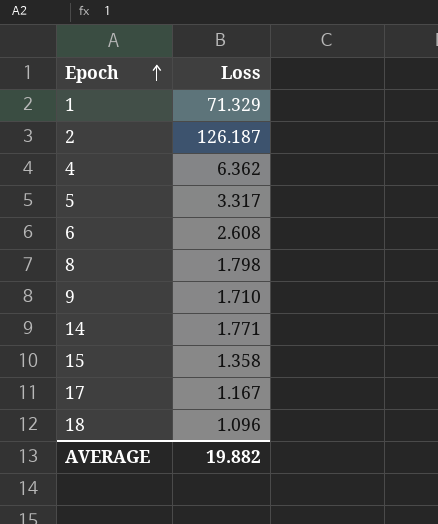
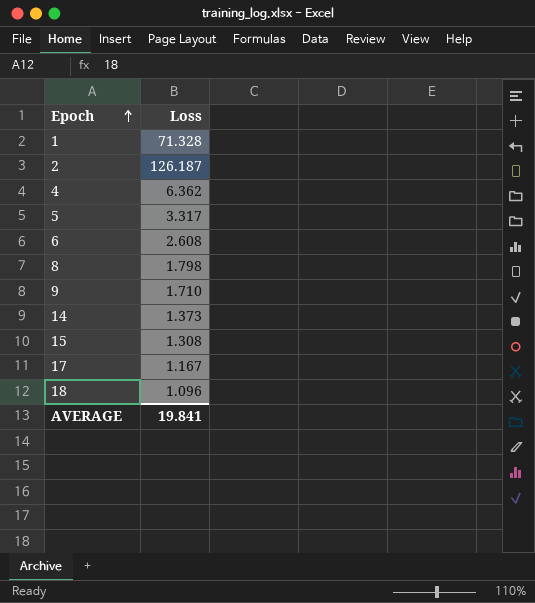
1 | Loss: 71.329 -> 71.328
14 | Loss: 1.771 -> 1.373
15 | Loss: 1.358 -> 1.308
AVERAGE | Loss: 19.882 -> 19.841

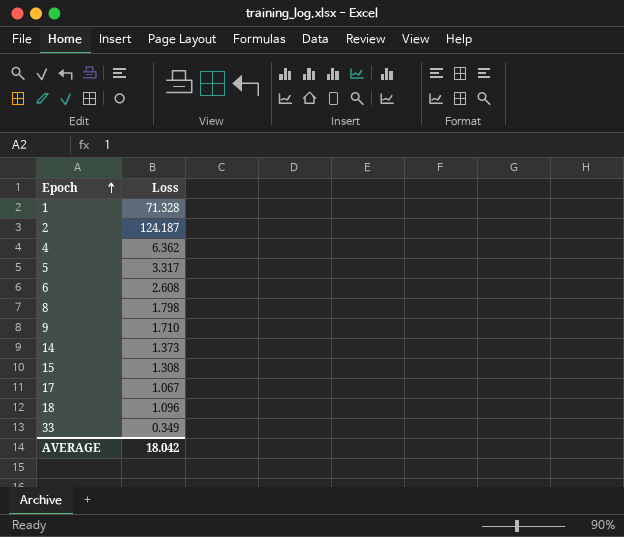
2 | Loss: 126.187 -> 124.187
17 | Loss: 1.167 -> 1.067
row 33: none -> 0.349
AVERAGE | Loss: 19.841 -> 18.042

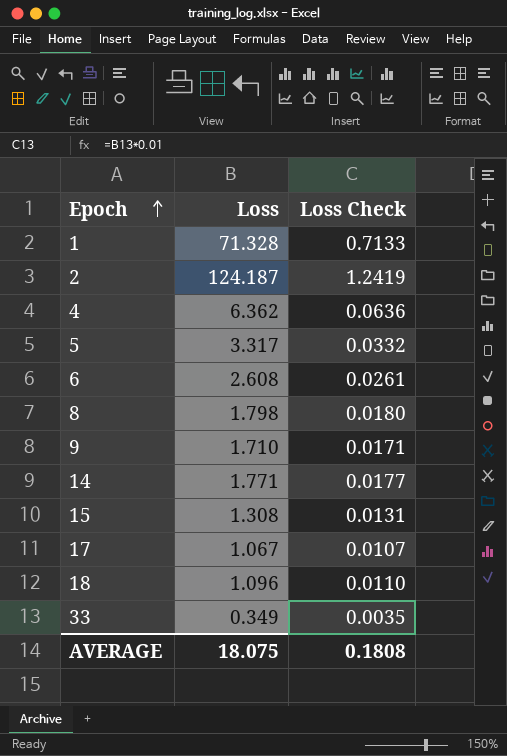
column Loss Check | formula: none -> [Loss] * 0.01
14 | Loss: 1.373 -> 1.771
AVERAGE | Loss: 18.042 -> 18.075

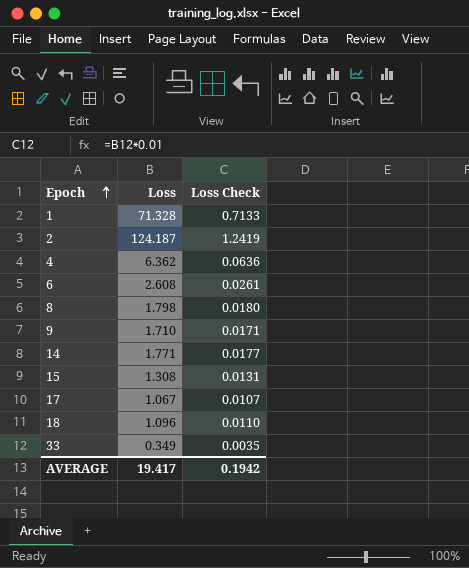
row 5: 3.317 | 0.0332 -> none
AVERAGE | Loss: 18.075 -> 19.417
AVERAGE | Loss Check: 0.1808 -> 0.1942

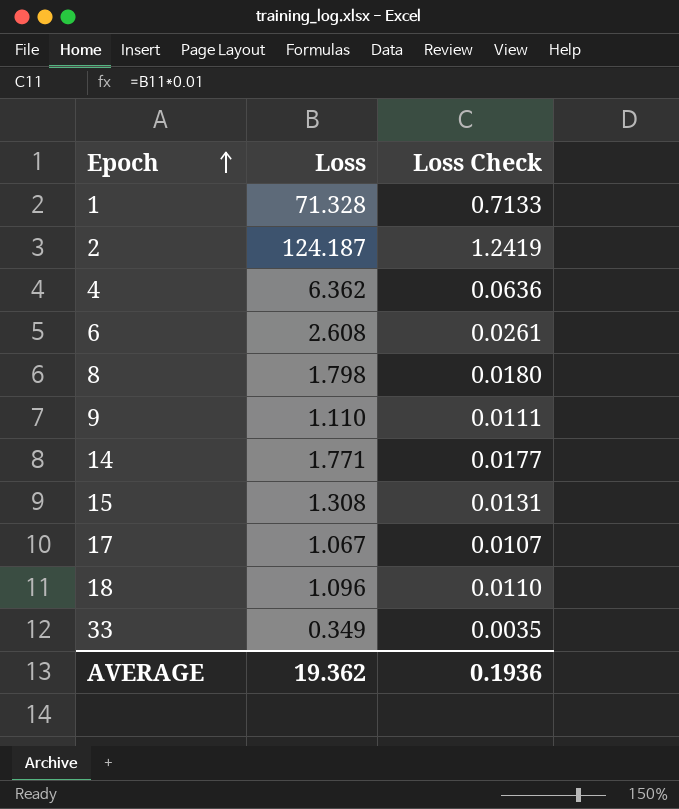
9 | Loss: 1.710 -> 1.110
9 | Loss Check: 0.0171 -> 0.0111
AVERAGE | Loss: 19.417 -> 19.362
AVERAGE | Loss Check: 0.1942 -> 0.1936

